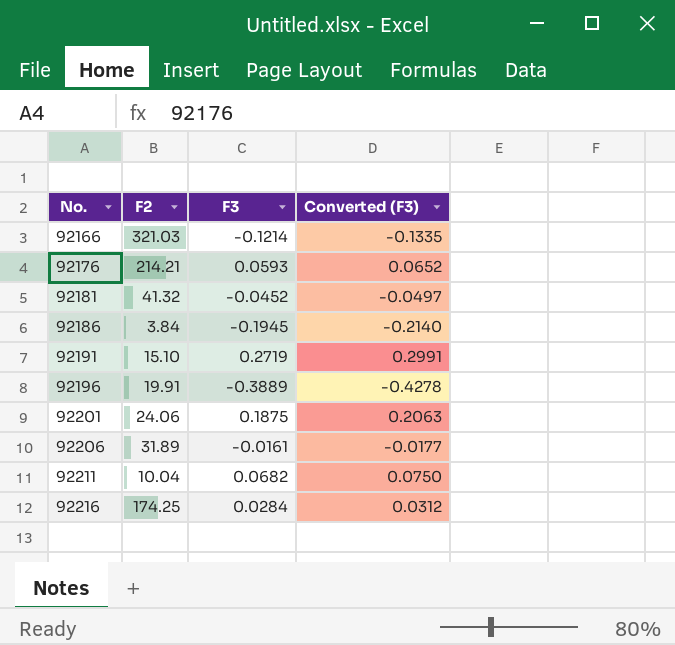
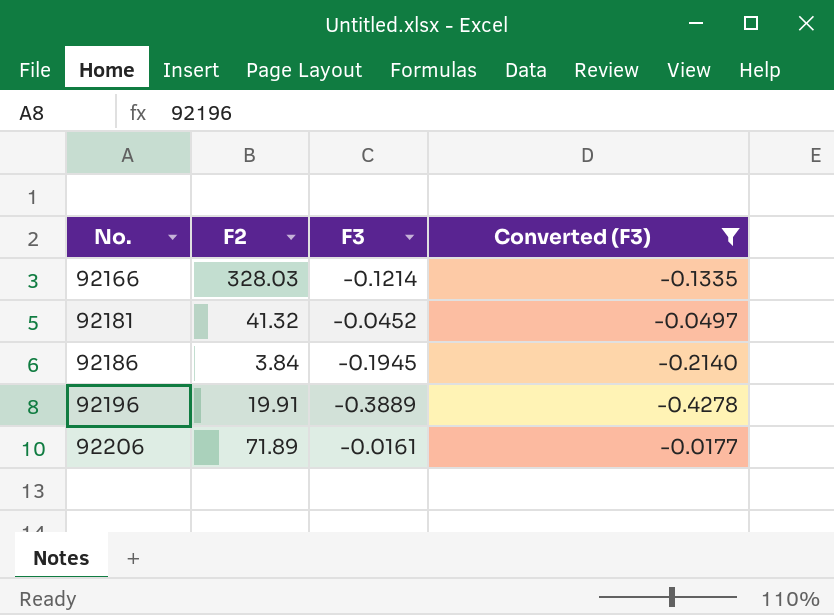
filter: none -> Converted (F3) <= -0.0177
92166 | F2: 321.03 -> 328.03
92206 | F2: 31.89 -> 71.89

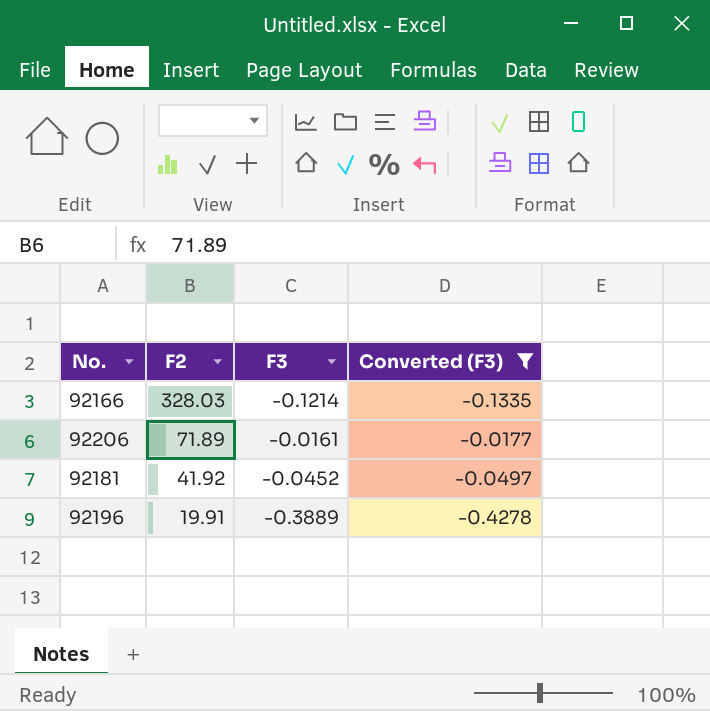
row order: No. ascending -> F2 descending
row 92186: 3.84 | -0.1945 | -0.2140 -> none
92181 | F2: 41.32 -> 41.92

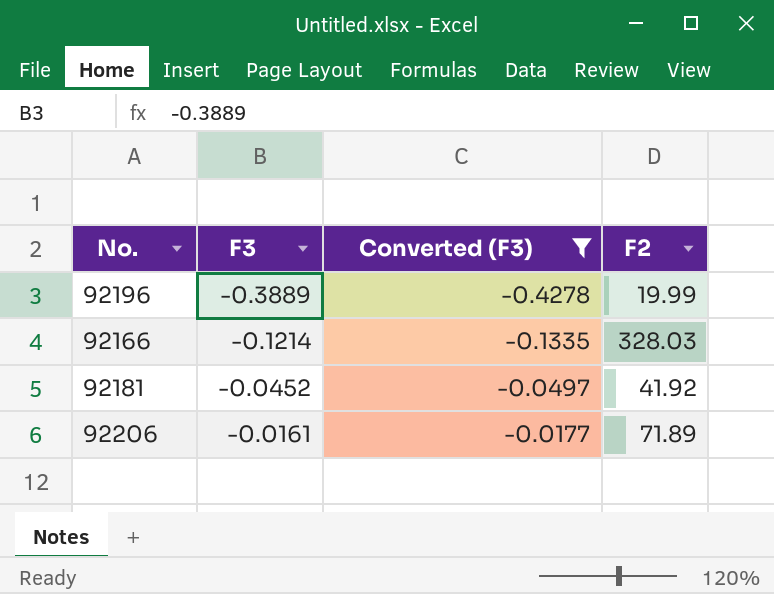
row order: F2 descending -> F3 ascending
column F2 | position: 2 -> 4
92196 | F2: 19.91 -> 19.99

